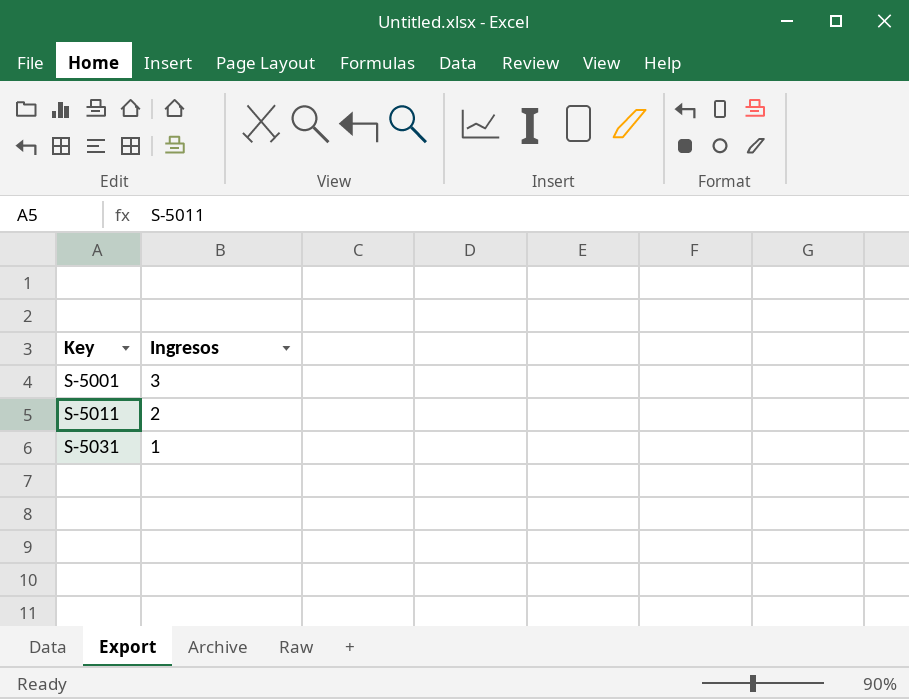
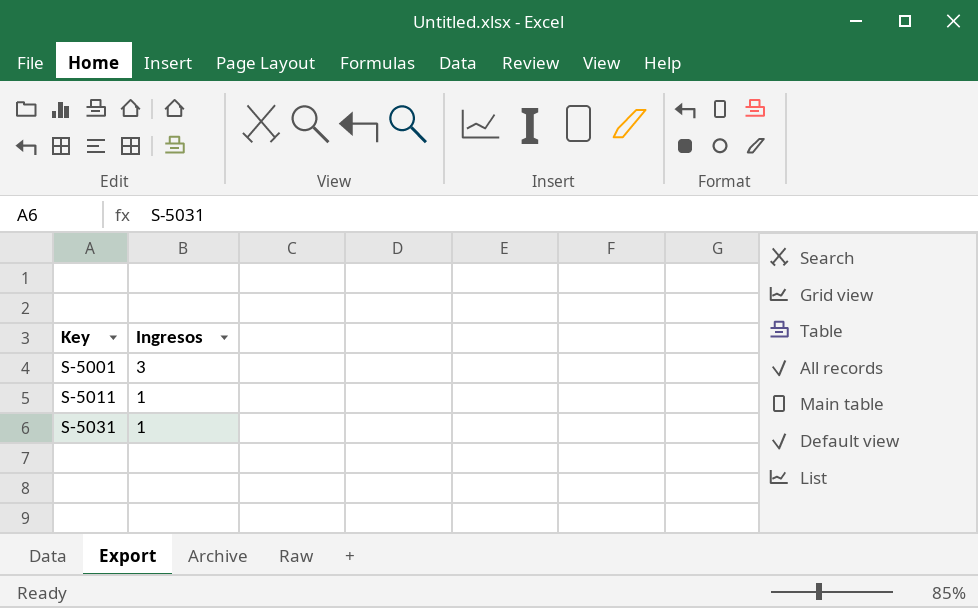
S-5011 | Ingresos: 2 -> 1

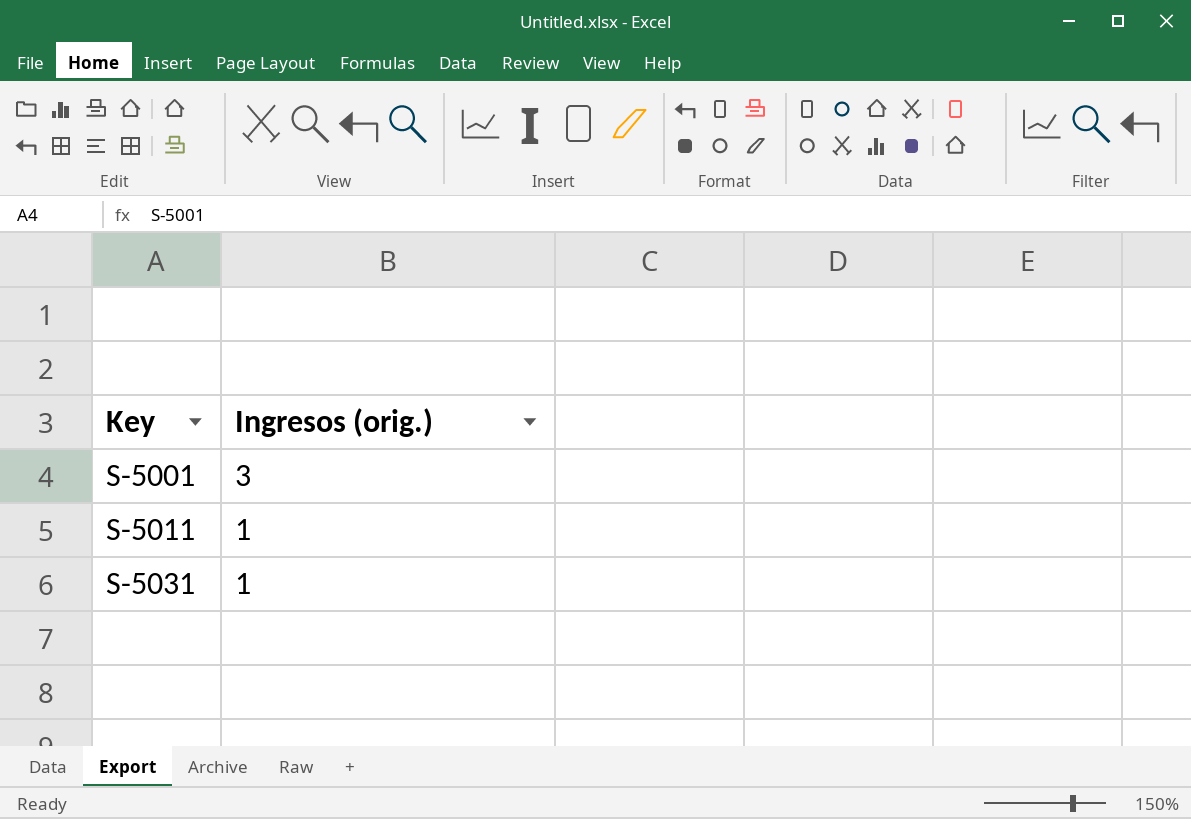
column name: Ingresos -> Ingresos (orig.)

